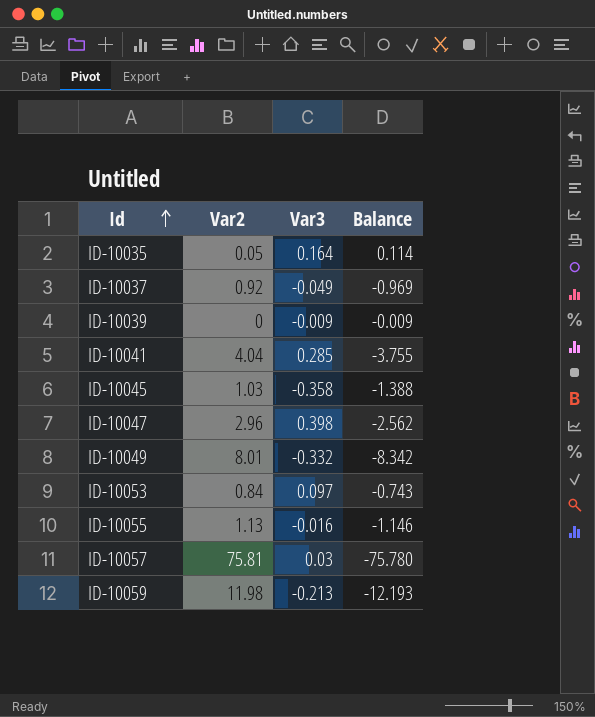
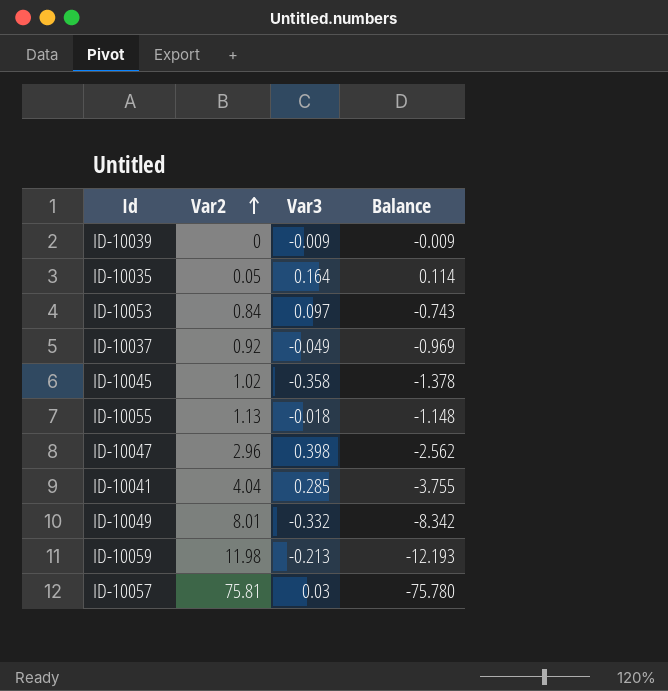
row order: Id ascending -> Var2 ascending
ID-10045 | Var2: 1.03 -> 1.02
ID-10045 | Balance: -1.388 -> -1.378
ID-10055 | Var3: -0.016 -> -0.018
ID-10055 | Balance: -1.146 -> -1.148

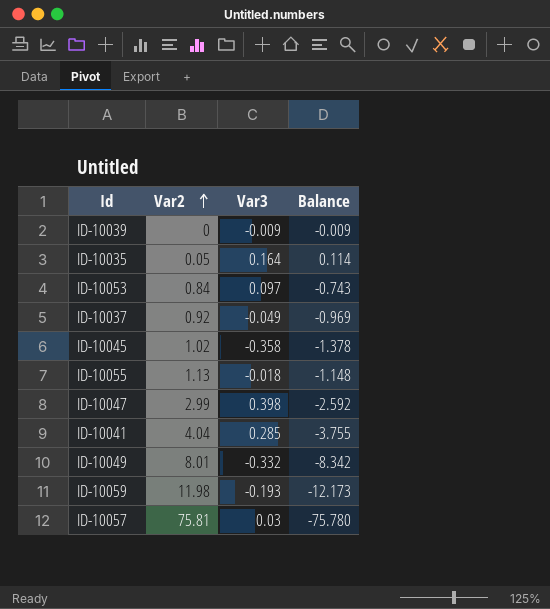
ID-10047 | Var2: 2.96 -> 2.99
ID-10047 | Balance: -2.562 -> -2.592
ID-10059 | Var3: -0.213 -> -0.193
ID-10059 | Balance: -12.193 -> -12.173

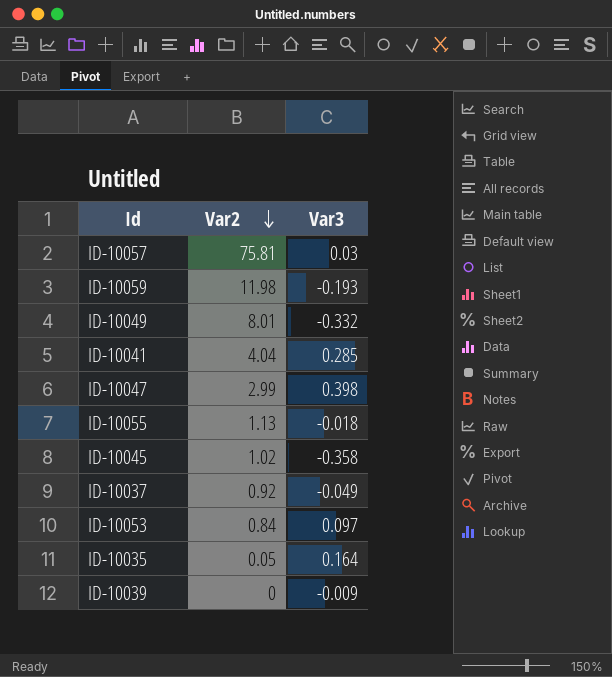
row order: Var2 ascending -> Var2 descending
column Balance | formula: [Var3] - [Var2] -> none

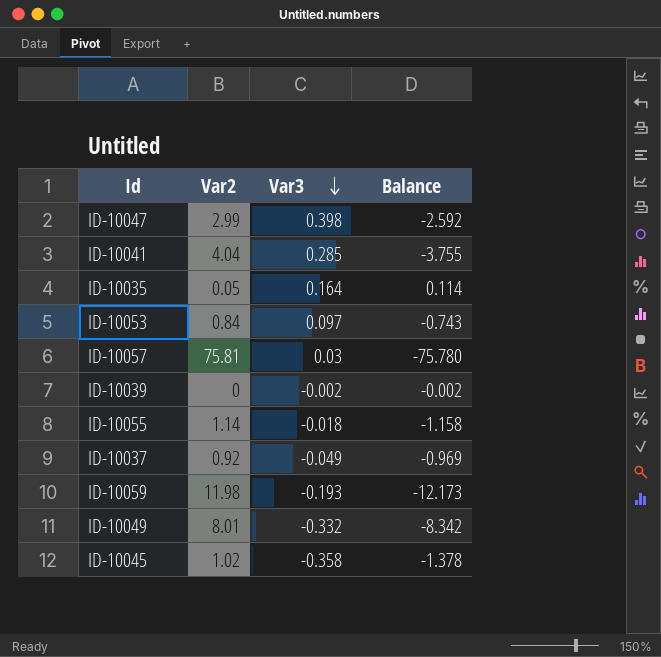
row order: Var2 descending -> Var3 descending
column Balance | formula: none -> [Var3] - [Var2]
ID-10039 | Var3: -0.009 -> -0.002
ID-10055 | Var2: 1.13 -> 1.14

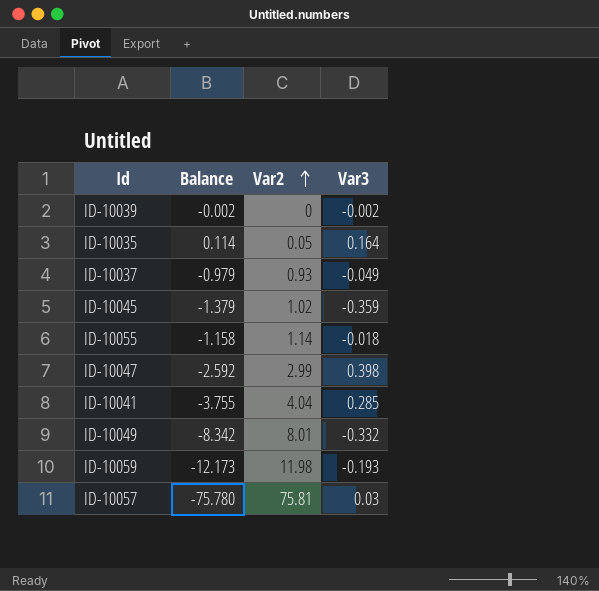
row order: Var3 descending -> Var2 ascending
column Balance | position: 4 -> 2
row ID-10053: 0.84 | 0.097 | -0.743 -> none
ID-10037 | Balance: -0.969 -> -0.979
ID-10037 | Var2: 0.92 -> 0.93
ID-10045 | Balance: -1.378 -> -1.379
ID-10045 | Var3: -0.358 -> -0.359

